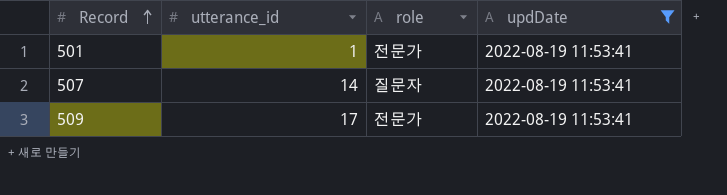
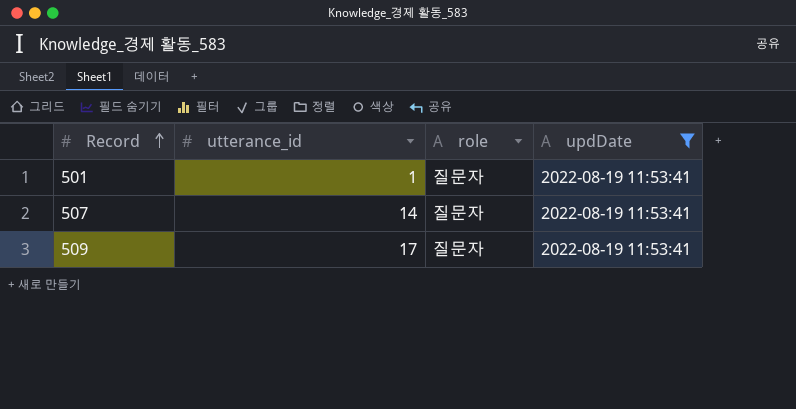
501 | role: 전문가 -> 질문자
509 | role: 전문가 -> 질문자

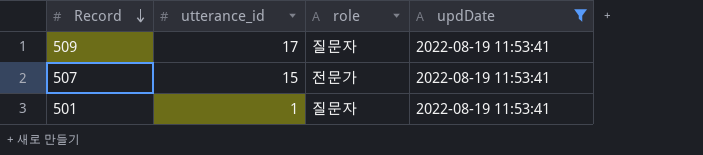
row order: Record ascending -> Record descending
507 | utterance_id: 14 -> 15
507 | role: 질문자 -> 전문가

